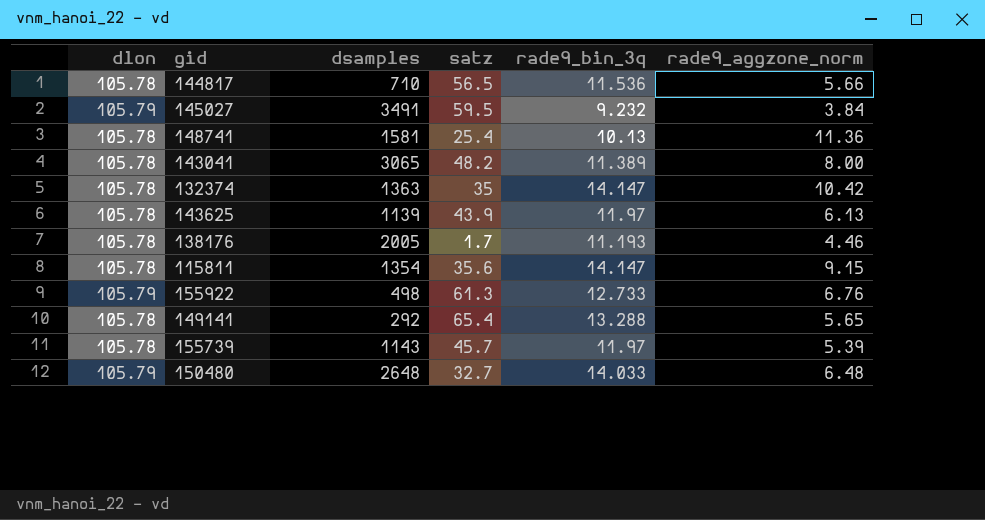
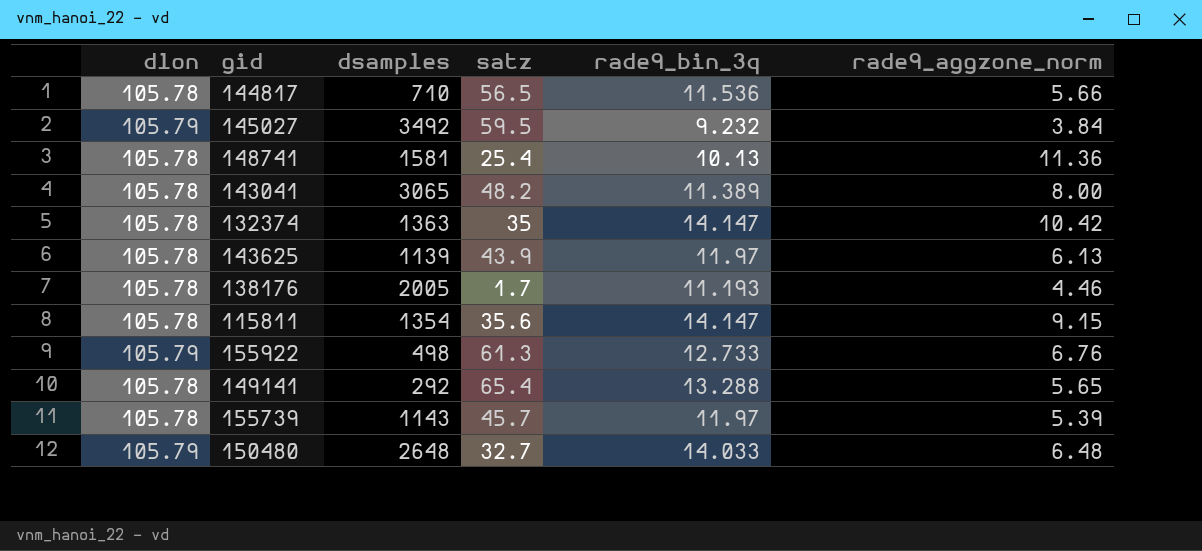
145027 | dsamples: 3491 -> 3492

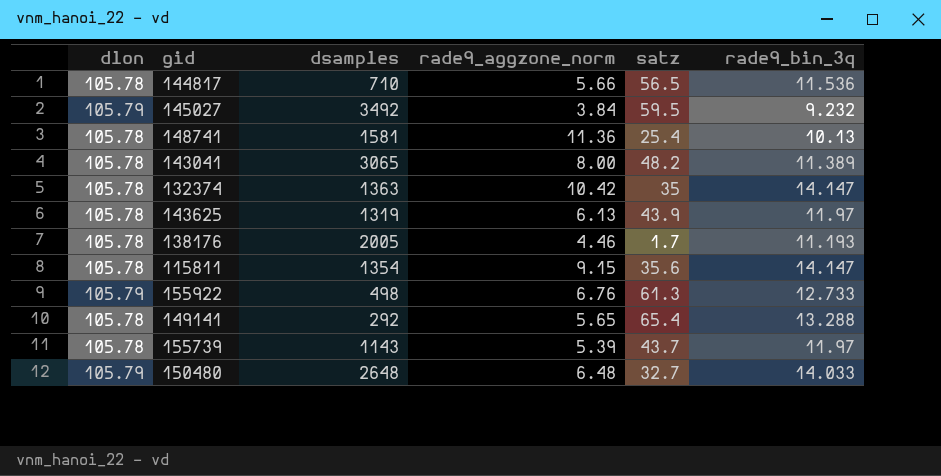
column rade9_aggzone_norm | position: 6 -> 4
143625 | dsamples: 1139 -> 1319
155739 | satz: 45.7 -> 43.7

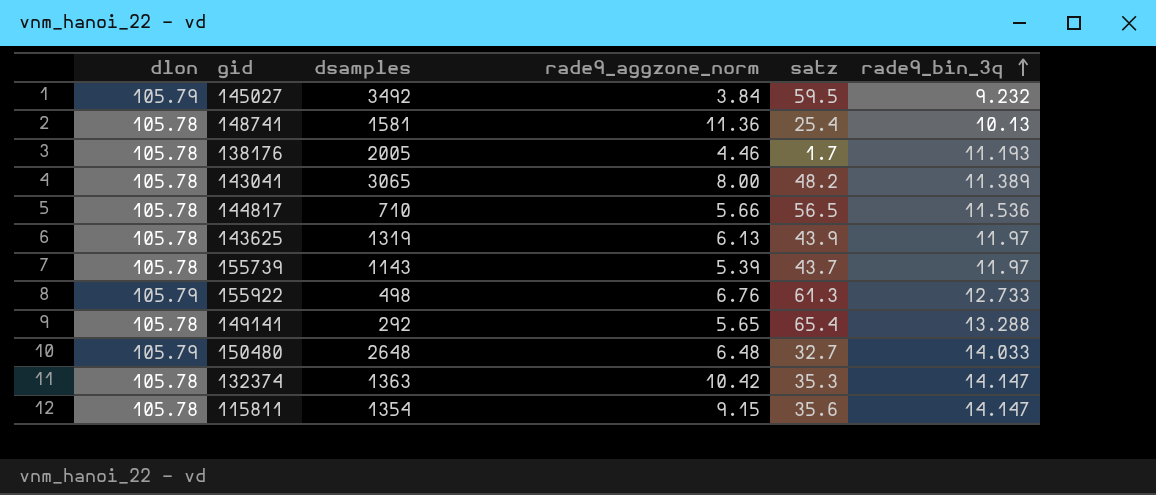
row order: none -> rade9_bin_3q ascending
132374 | satz: 35 -> 35.3

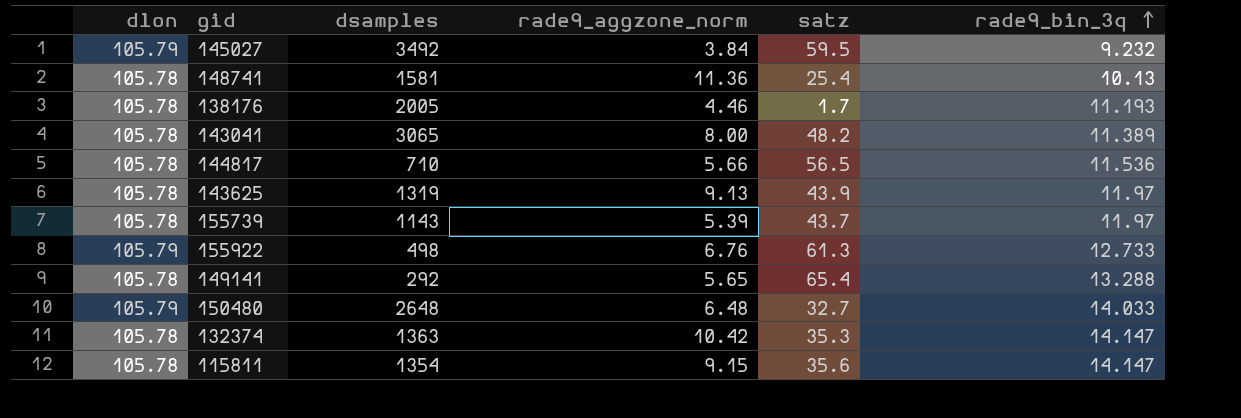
143625 | rade9_aggzone_norm: 6.13 -> 9.13

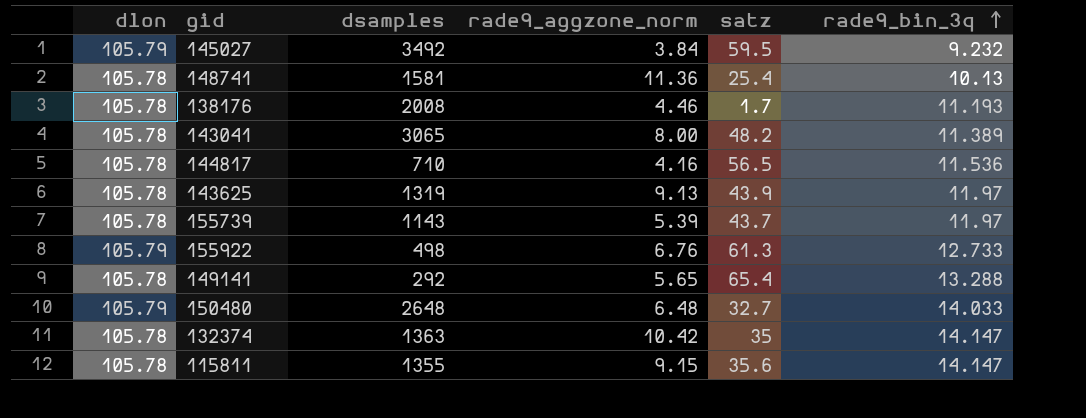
138176 | dsamples: 2005 -> 2008
144817 | rade9_aggzone_norm: 5.66 -> 4.16
132374 | satz: 35.3 -> 35
115811 | dsamples: 1354 -> 1355

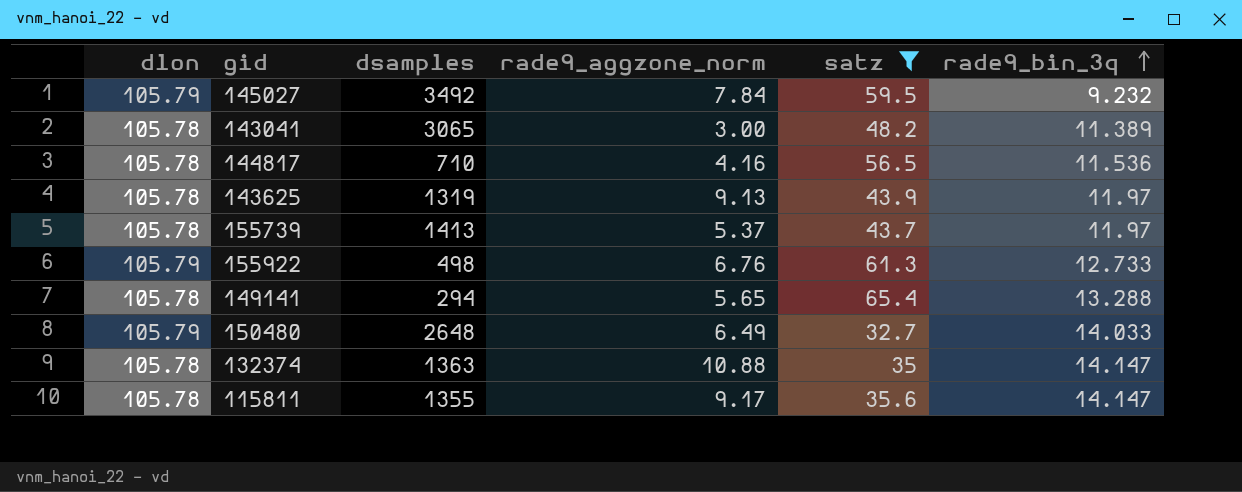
filter: none -> satz >= 32.7
145027 | rade9_aggzone_norm: 3.84 -> 7.84
143041 | rade9_aggzone_norm: 8.00 -> 3.00
155739 | dsamples: 1143 -> 1413
155739 | rade9_aggzone_norm: 5.39 -> 5.37
149141 | dsamples: 292 -> 294
150480 | rade9_aggzone_norm: 6.48 -> 6.49
132374 | rade9_aggzone_norm: 10.42 -> 10.88
115811 | rade9_aggzone_norm: 9.15 -> 9.17

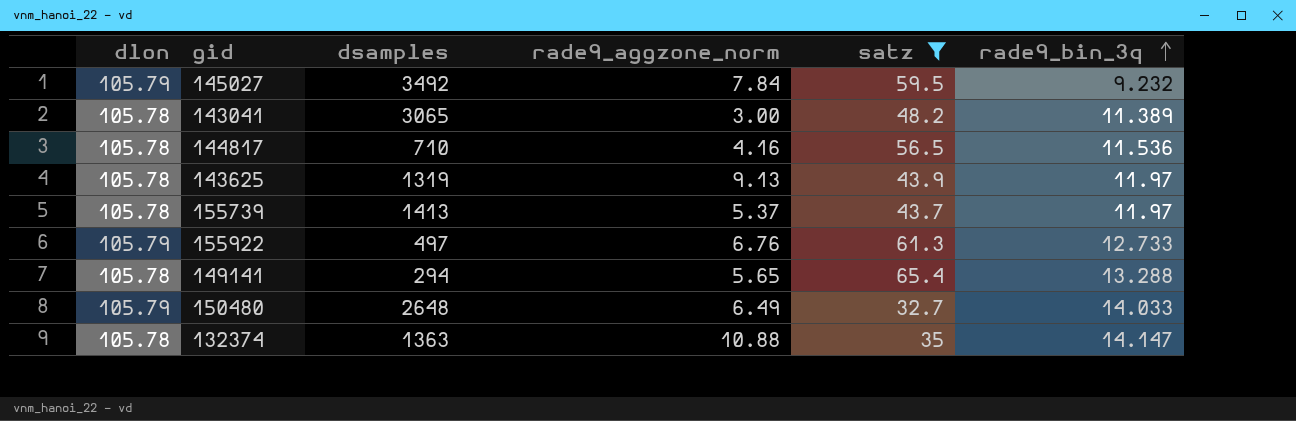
row 115811: 105.78 | 1355 | 9.17 | 35.6 | 14.147 -> none
155922 | dsamples: 498 -> 497

